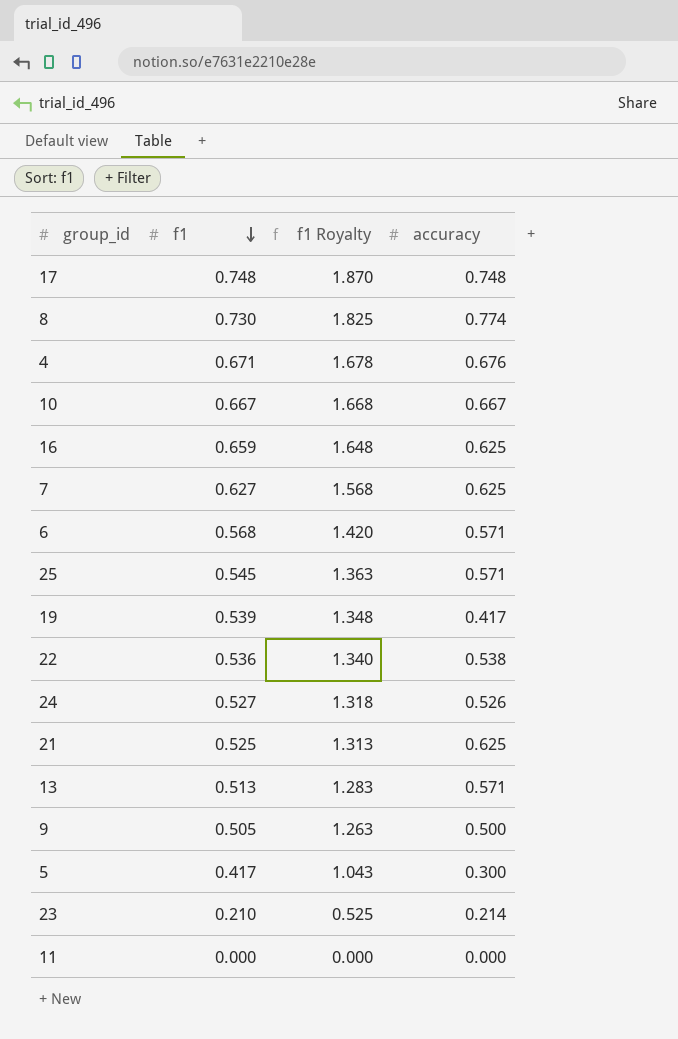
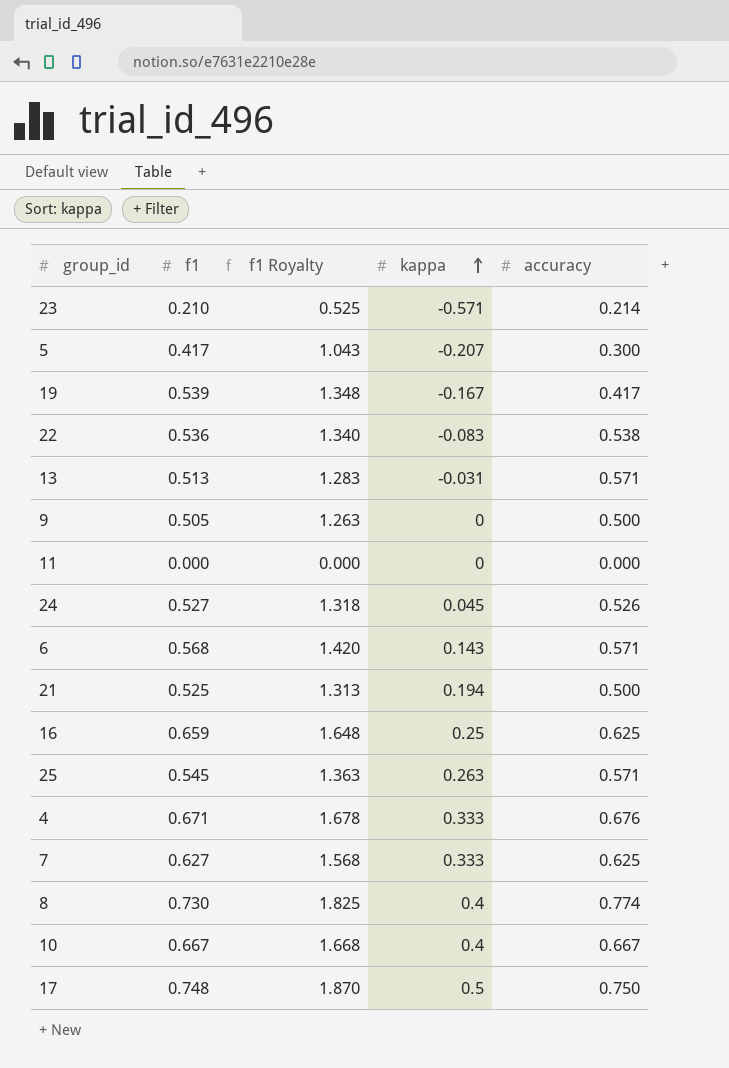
row order: f1 descending -> kappa ascending
column kappa | position: none -> 4
21 | accuracy: 0.625 -> 0.500
17 | accuracy: 0.748 -> 0.750

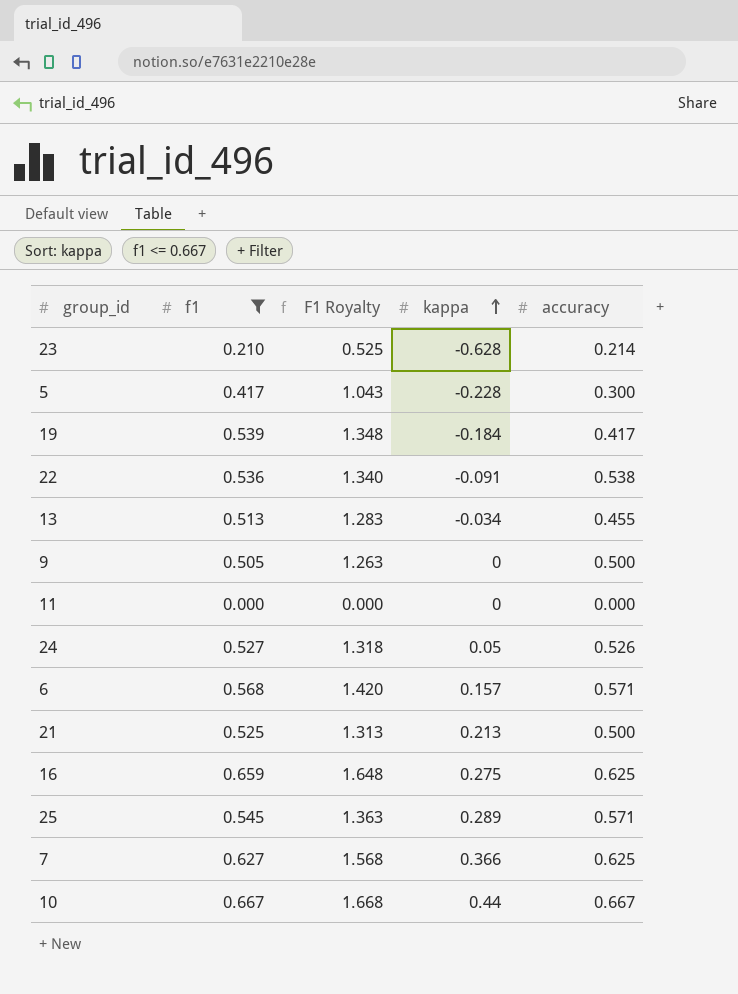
filter: none -> f1 <= 0.667
column name: f1 Royalty -> F1 Royalty
23 | kappa: -0.571 -> -0.628
5 | kappa: -0.207 -> -0.228
19 | kappa: -0.167 -> -0.184
22 | kappa: -0.083 -> -0.091
13 | kappa: -0.031 -> -0.034
13 | accuracy: 0.571 -> 0.455
24 | kappa: 0.045 -> 0.05
6 | kappa: 0.143 -> 0.157
21 | kappa: 0.194 -> 0.213
16 | kappa: 0.25 -> 0.275
25 | kappa: 0.263 -> 0.289
7 | kappa: 0.333 -> 0.366
10 | kappa: 0.4 -> 0.44

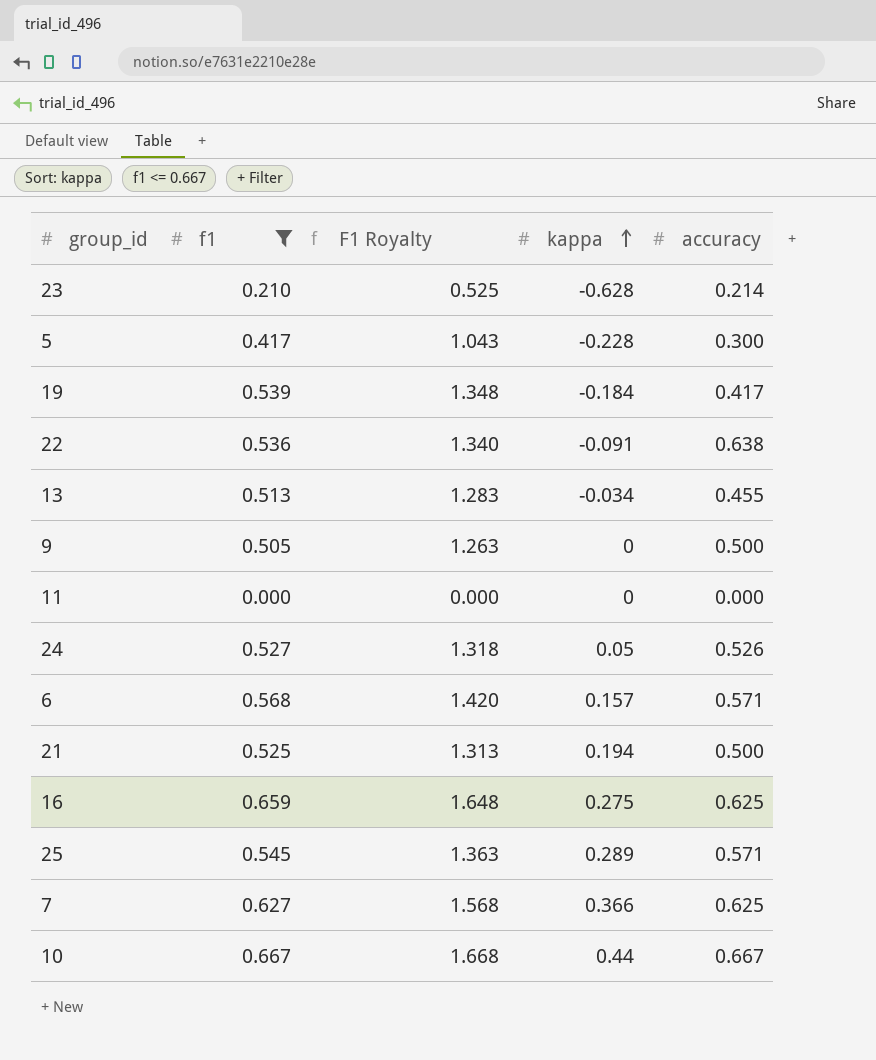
22 | accuracy: 0.538 -> 0.638
21 | kappa: 0.213 -> 0.194

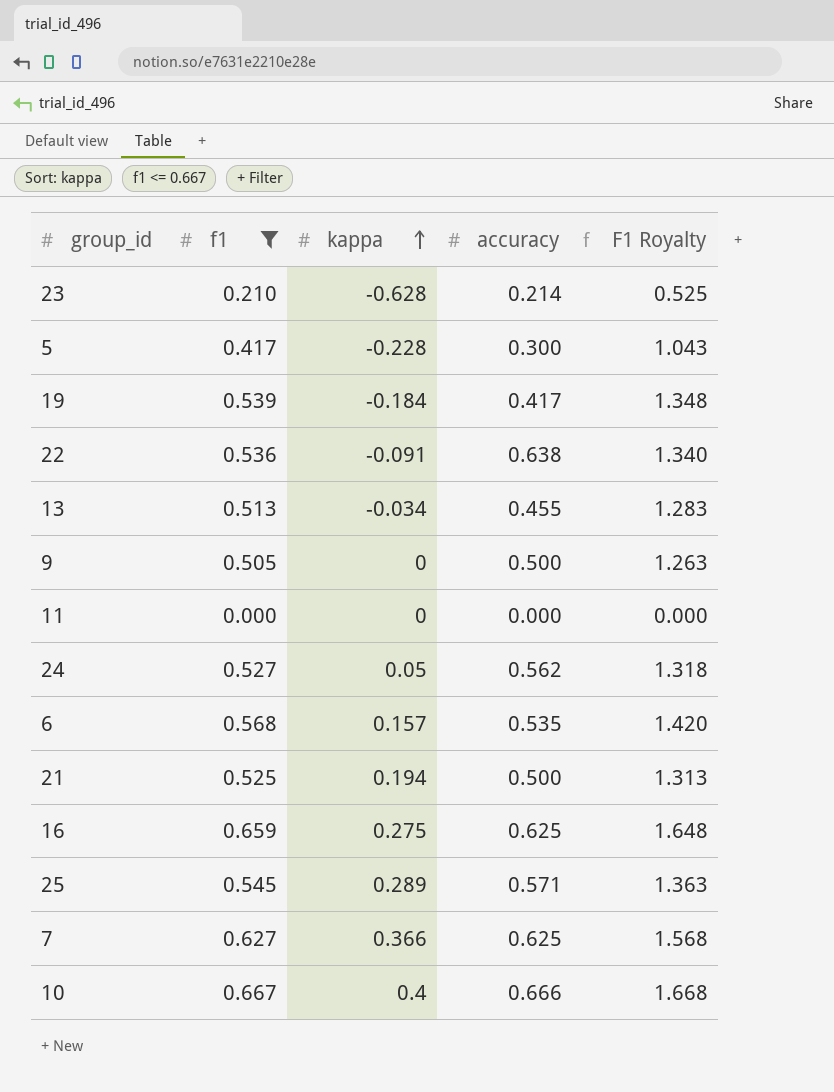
column F1 Royalty | position: 3 -> 5
24 | accuracy: 0.526 -> 0.562
6 | accuracy: 0.571 -> 0.535
10 | kappa: 0.44 -> 0.4
10 | accuracy: 0.667 -> 0.666

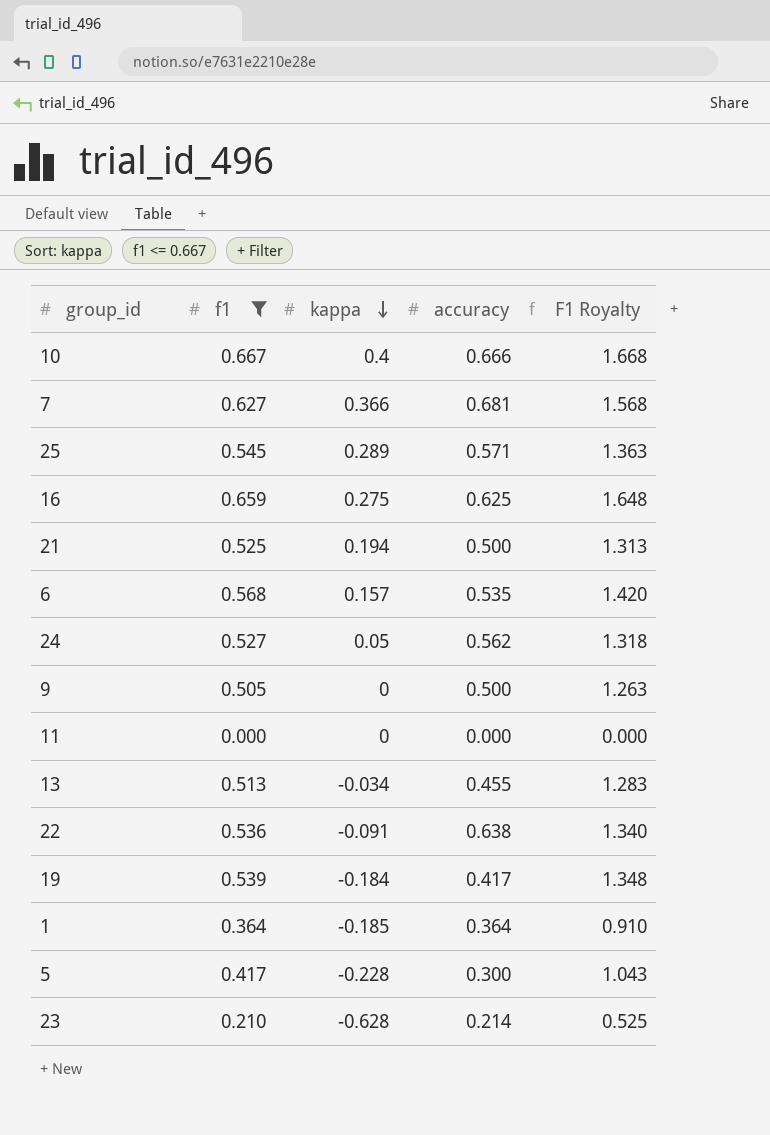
row order: kappa ascending -> kappa descending
7 | accuracy: 0.625 -> 0.681
row 1: none -> 0.364 | -0.185 | 0.364 | 0.910

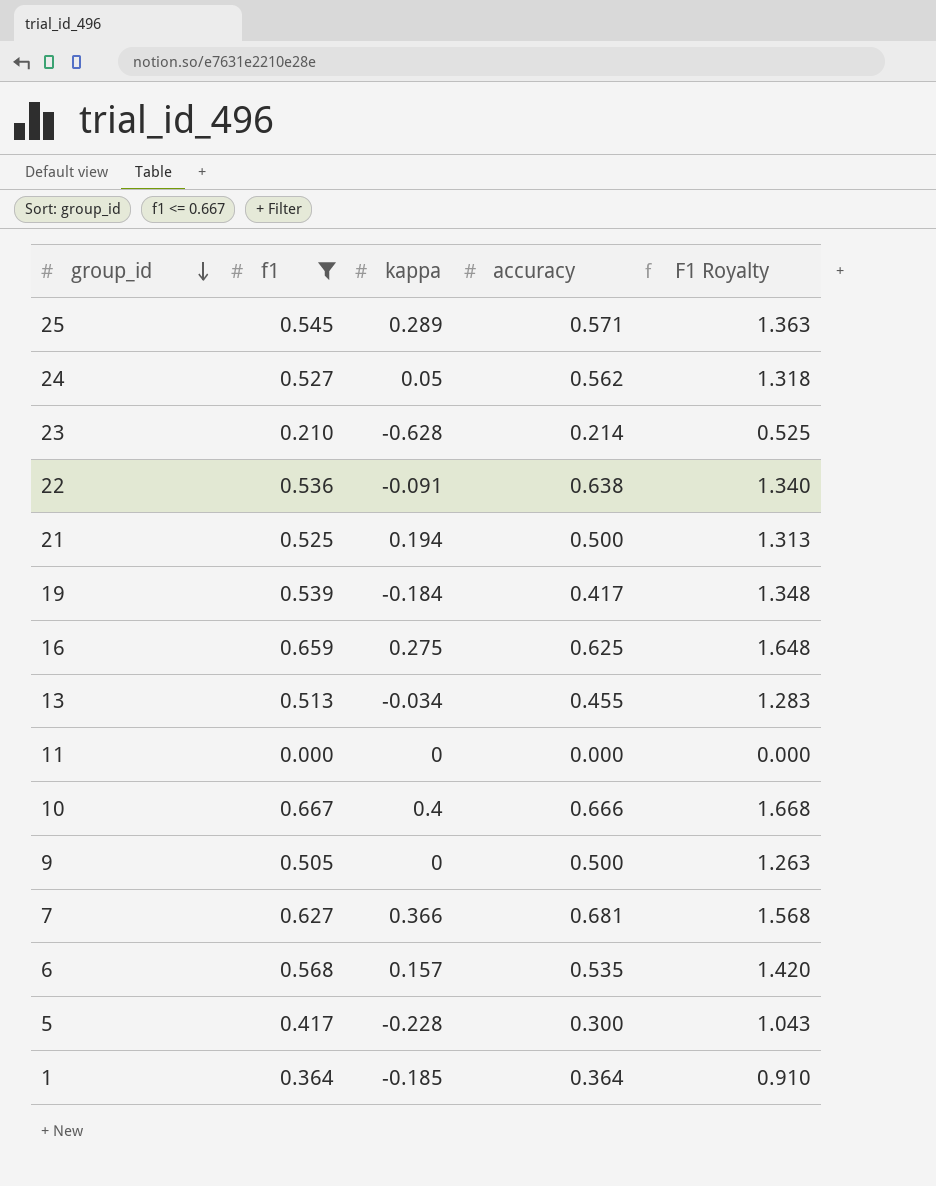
row order: kappa descending -> group_id descending

